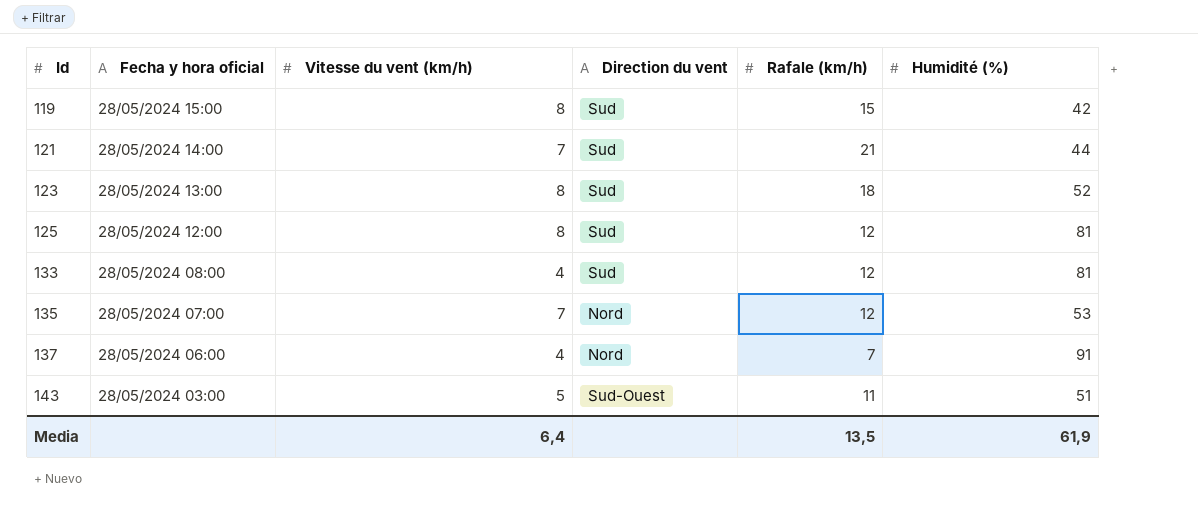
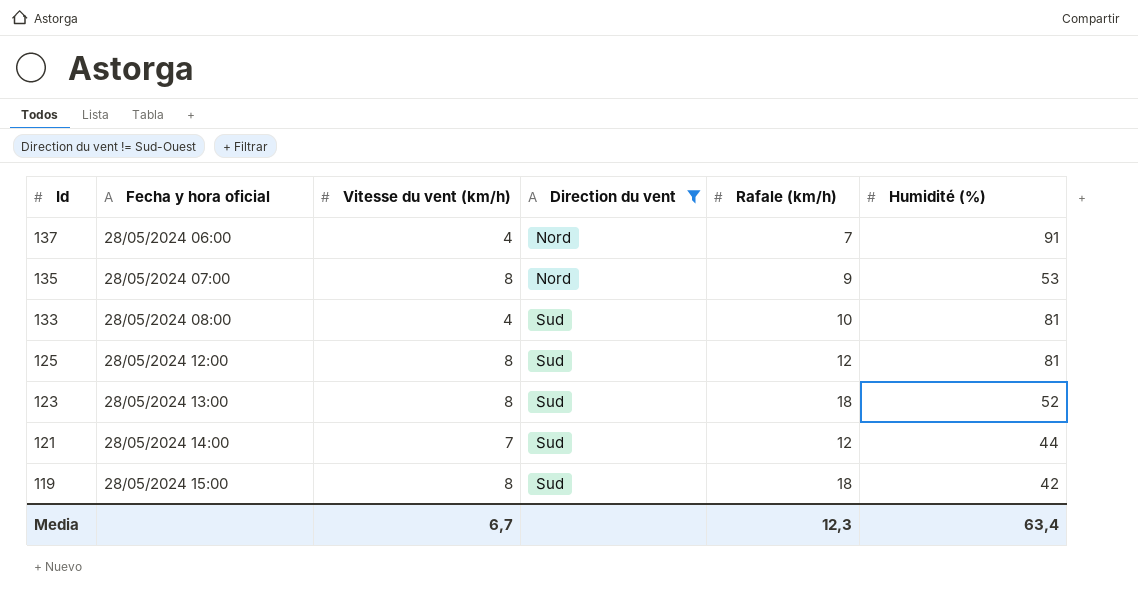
filter: none -> Direction du vent != Sud-Ouest
row order: Id ascending -> Id descending
135 | Vitesse du vent (km/h): 7 -> 8
135 | Rafale (km/h): 12 -> 9
133 | Rafale (km/h): 12 -> 10
121 | Rafale (km/h): 21 -> 12
119 | Rafale (km/h): 15 -> 18
Media | Vitesse du vent (km/h): 6,4 -> 6,7
Media | Rafale (km/h): 13,5 -> 12,3
Media | Humidité (%): 61,9 -> 63,4

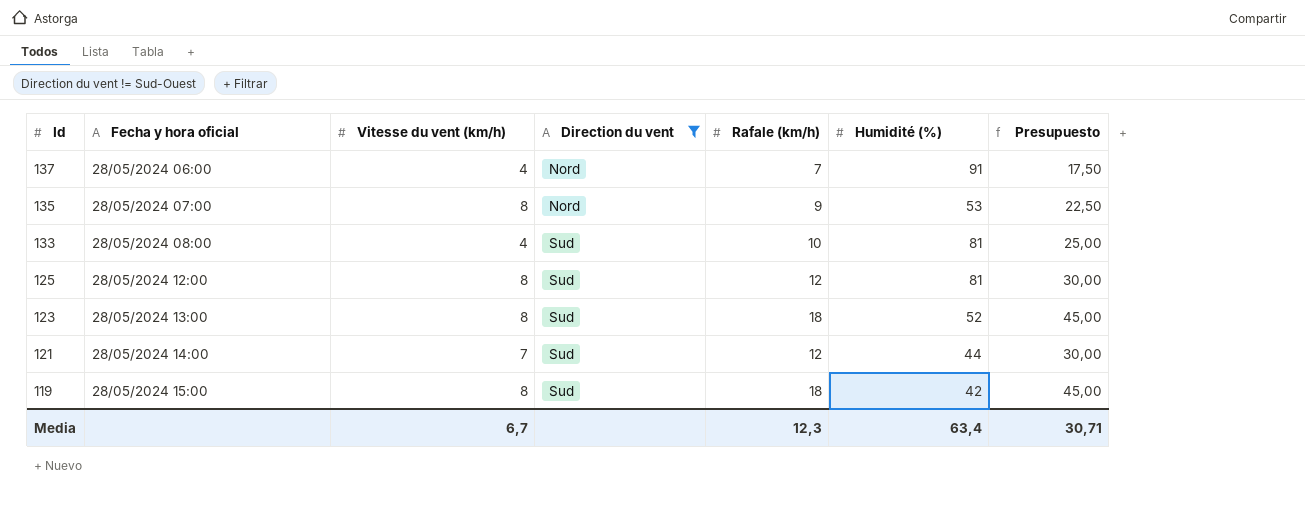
column Presupuesto | formula: none -> [Rafale (km/h)] * 2,5

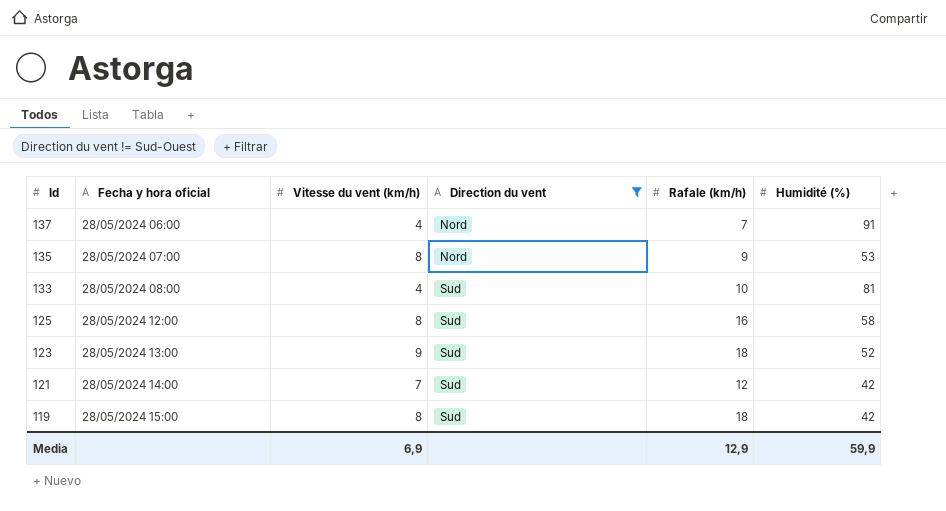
column Presupuesto | formula: [Rafale (km/h)] * 2,5 -> none
125 | Rafale (km/h): 12 -> 16
125 | Humidité (%): 81 -> 58
123 | Vitesse du vent (km/h): 8 -> 9
121 | Humidité (%): 44 -> 42
Media | Vitesse du vent (km/h): 6,7 -> 6,9
Media | Rafale (km/h): 12,3 -> 12,9
Media | Humidité (%): 63,4 -> 59,9

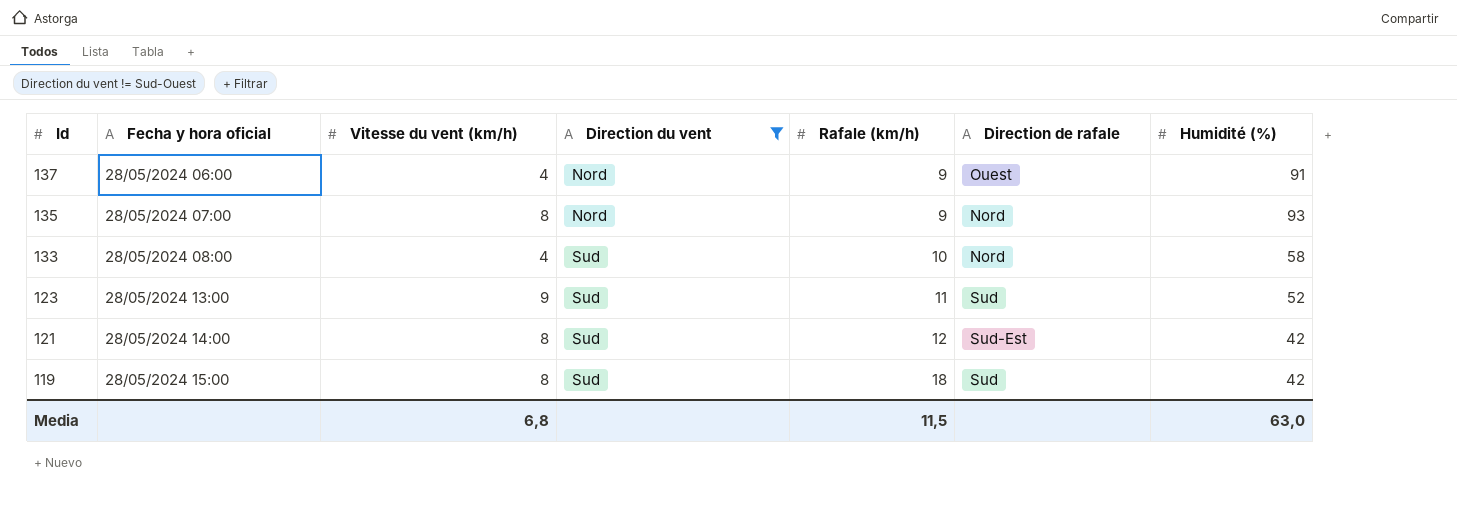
column Direction de rafale | position: none -> 6
row 125: 28/05/2024 12:00 | 8 | Sud | 16 | 58 -> none
137 | Rafale (km/h): 7 -> 9
135 | Humidité (%): 53 -> 93
133 | Humidité (%): 81 -> 58
123 | Rafale (km/h): 18 -> 11
121 | Vitesse du vent (km/h): 7 -> 8
Media | Vitesse du vent (km/h): 6,9 -> 6,8
Media | Rafale (km/h): 12,9 -> 11,5
Media | Humidité (%): 59,9 -> 63,0

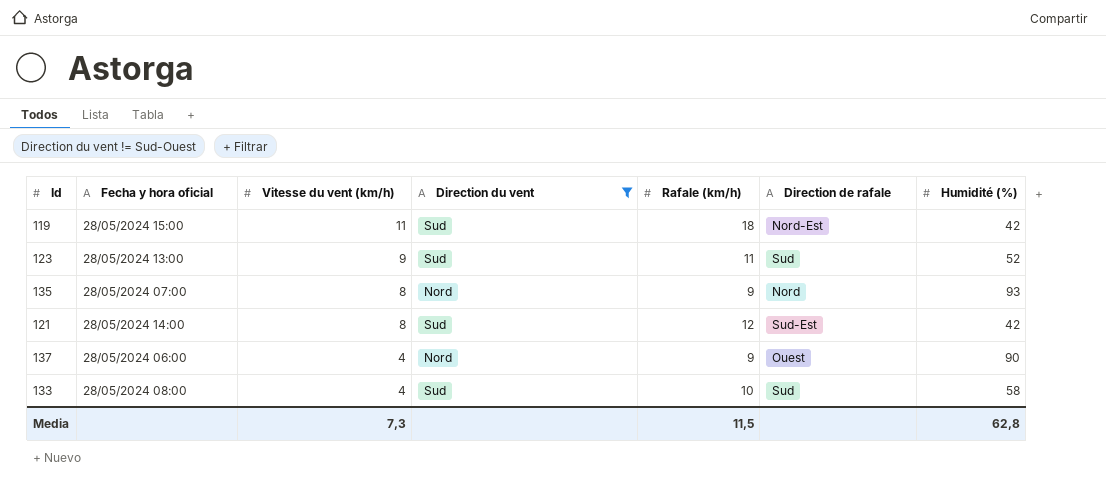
row order: Id descending -> Vitesse du vent (km/h) descending
119 | Vitesse du vent (km/h): 8 -> 11
119 | Direction de rafale: Sud -> Nord-Est
137 | Humidité (%): 91 -> 90
133 | Direction de rafale: Nord -> Sud
Media | Vitesse du vent (km/h): 6,8 -> 7,3
Media | Humidité (%): 63,0 -> 62,8

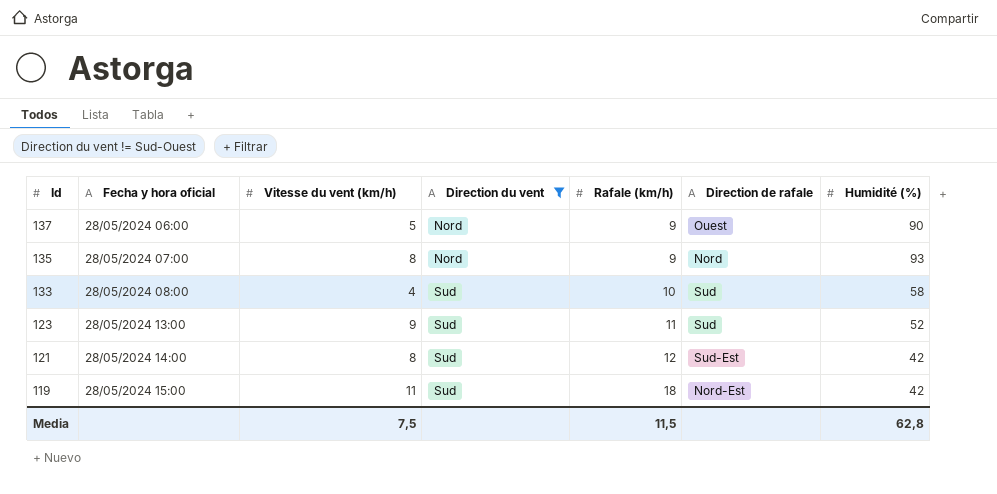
row order: Vitesse du vent (km/h) descending -> Id descending
137 | Vitesse du vent (km/h): 4 -> 5
Media | Vitesse du vent (km/h): 7,3 -> 7,5

